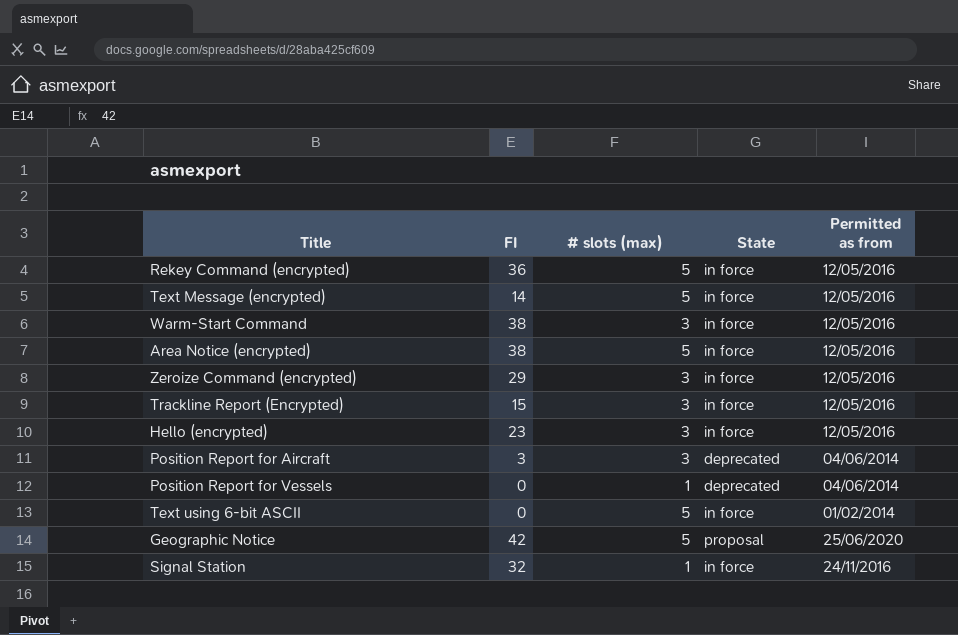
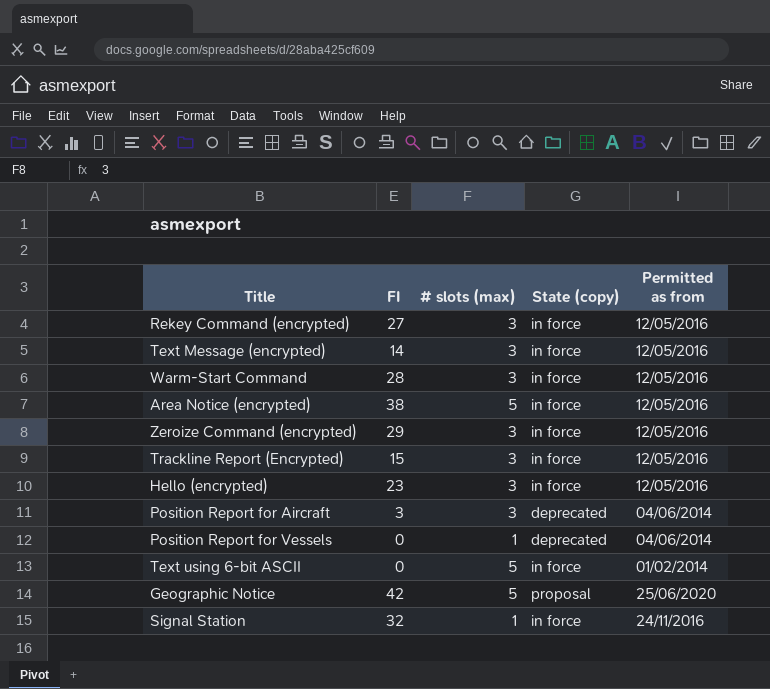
column name: State -> State (copy)
Rekey Command (encrypted) | FI: 36 -> 27
Rekey Command (encrypted) | # slots (max): 5 -> 3
Text Message (encrypted) | # slots (max): 5 -> 3
Warm-Start Command | FI: 38 -> 28

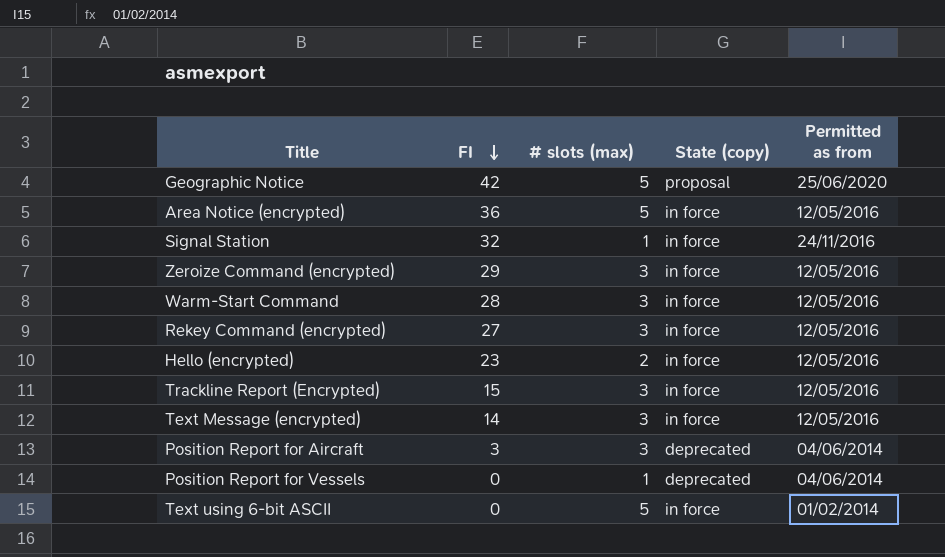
row order: none -> FI descending
Area Notice (encrypted) | FI: 38 -> 36
Hello (encrypted) | # slots (max): 3 -> 2

